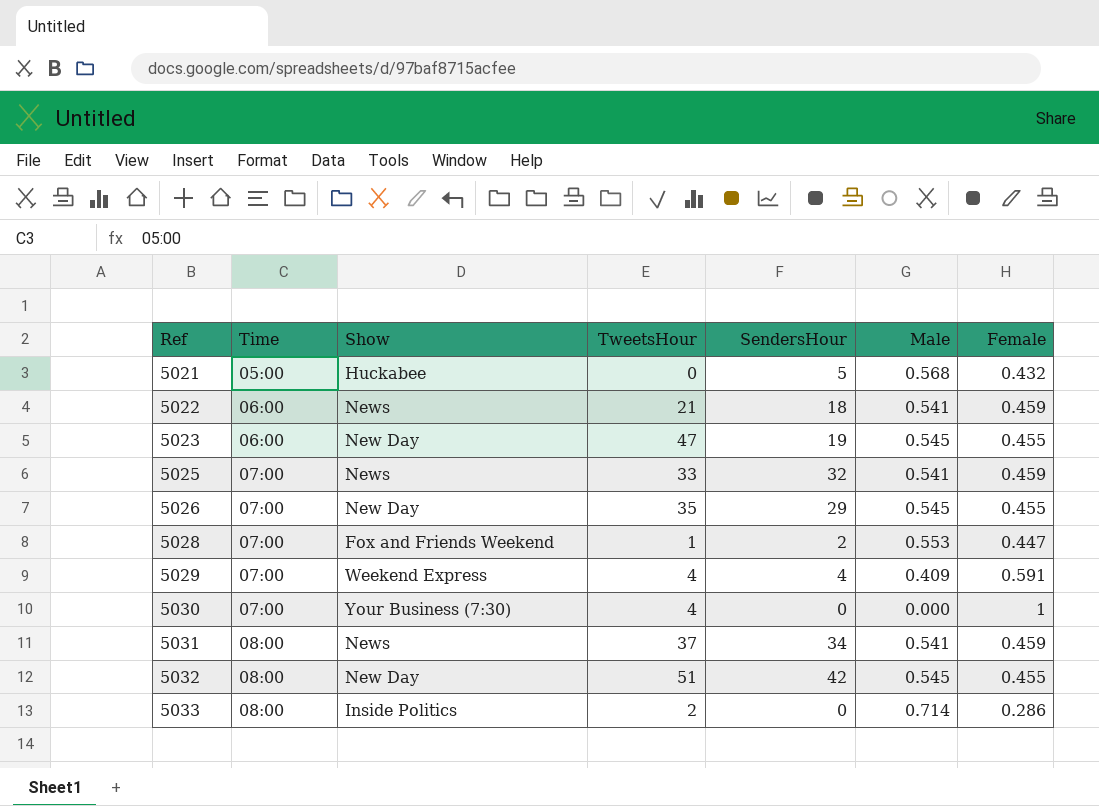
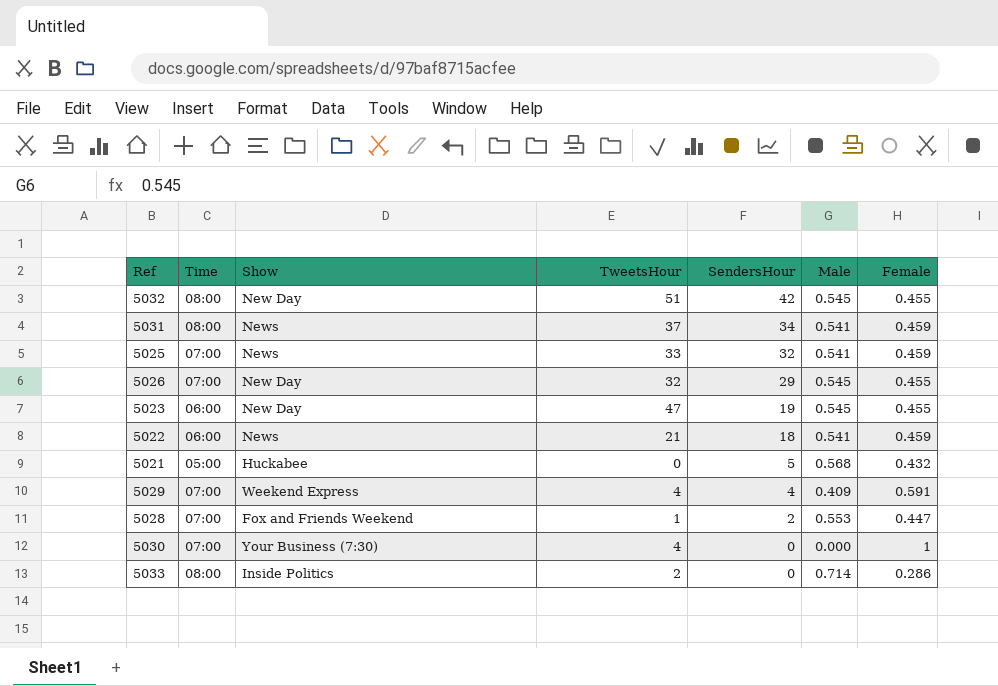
row order: Ref ascending -> SendersHour descending
5026 | TweetsHour: 35 -> 32

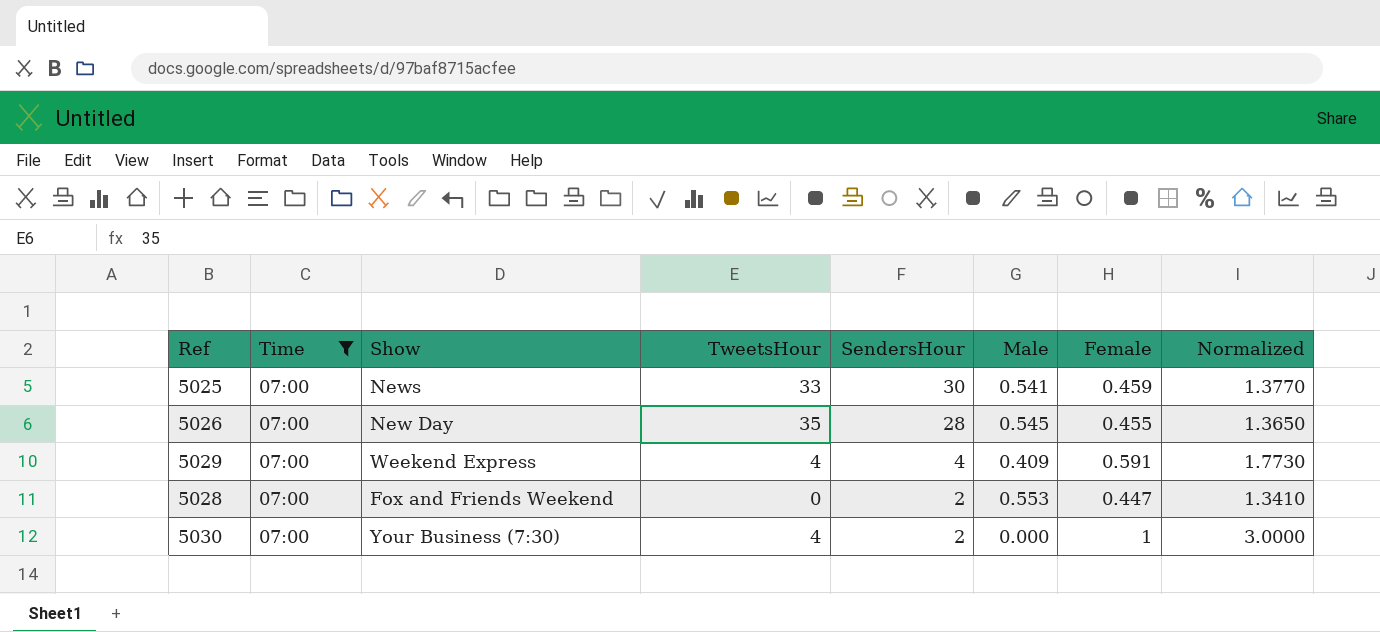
filter: none -> Time = 07:00
column Normalized | formula: none -> [Female] * 3
5025 | SendersHour: 32 -> 30
5026 | TweetsHour: 32 -> 35
5026 | SendersHour: 29 -> 28
5028 | TweetsHour: 1 -> 0
5030 | SendersHour: 0 -> 2

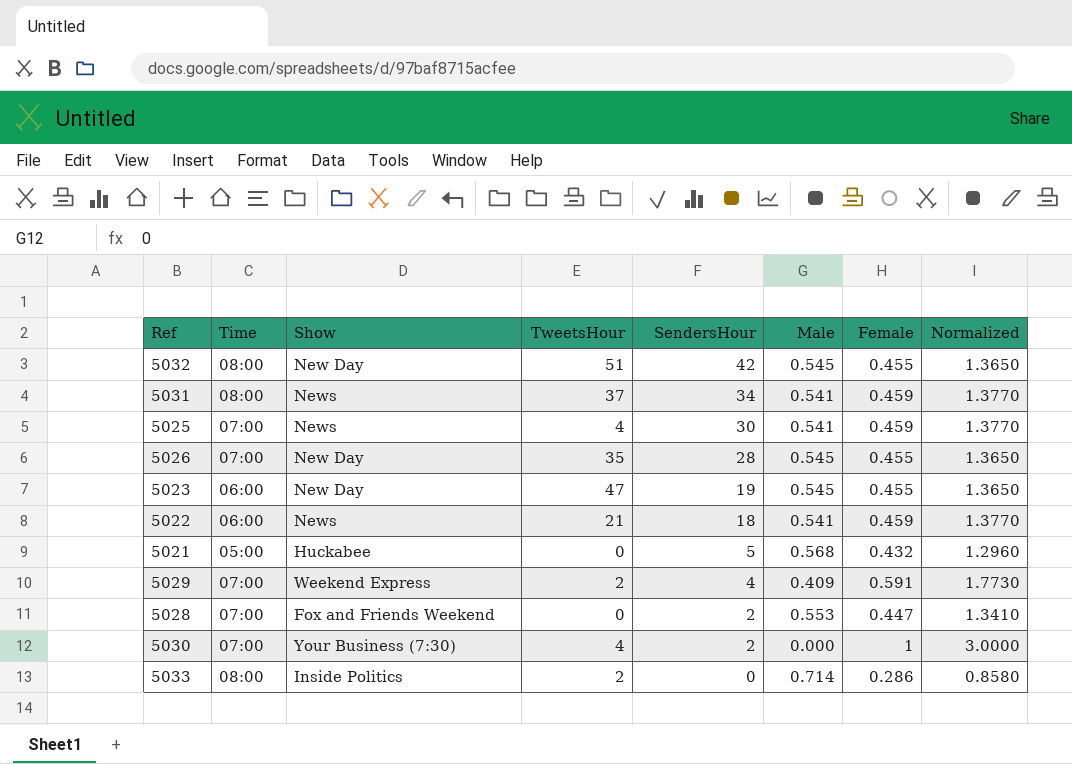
filter: Time = 07:00 -> none
5025 | TweetsHour: 33 -> 4
5029 | TweetsHour: 4 -> 2

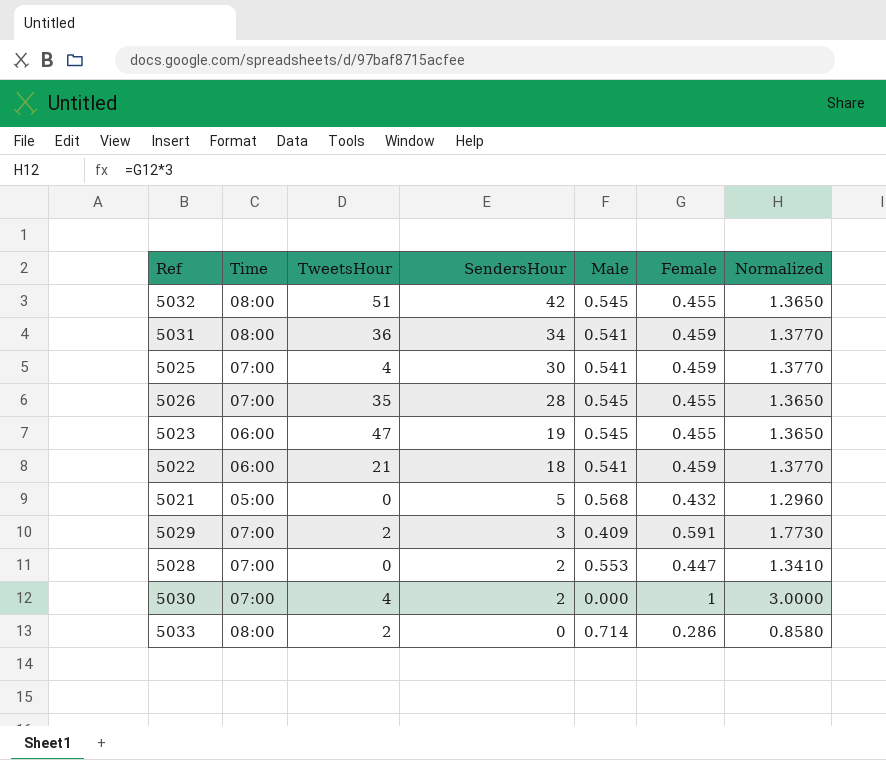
column Show | position: 3 -> none
5031 | TweetsHour: 37 -> 36
5029 | SendersHour: 4 -> 3

